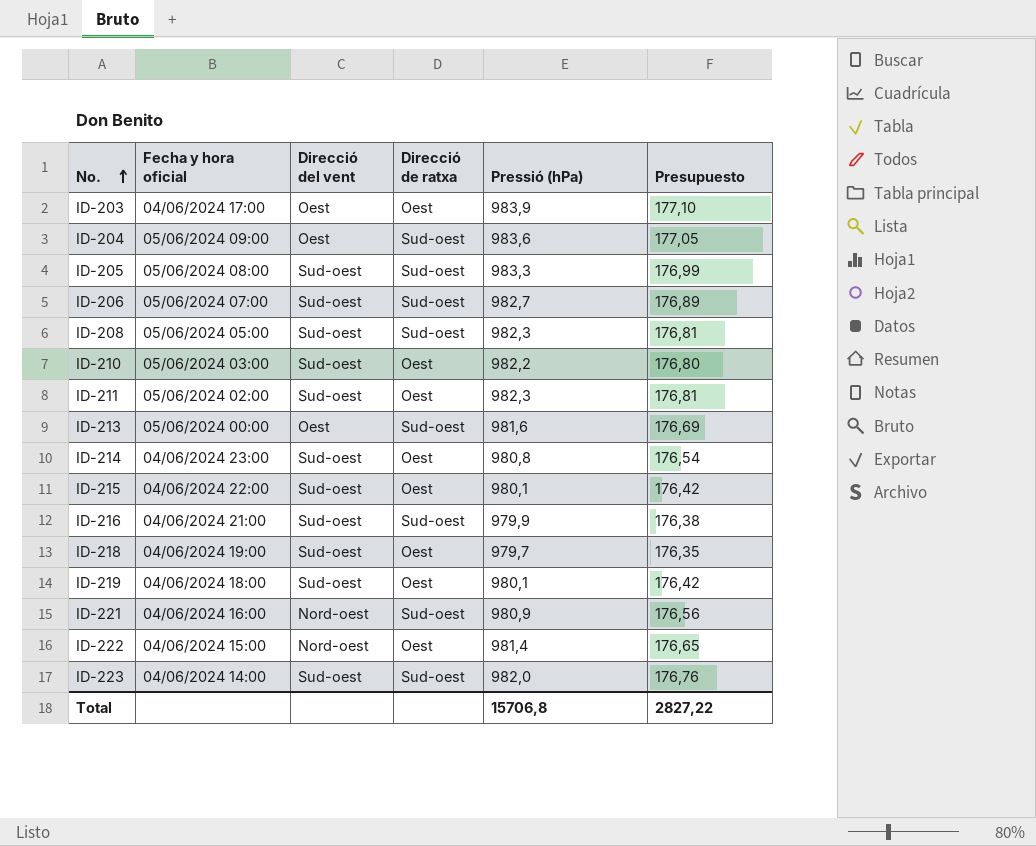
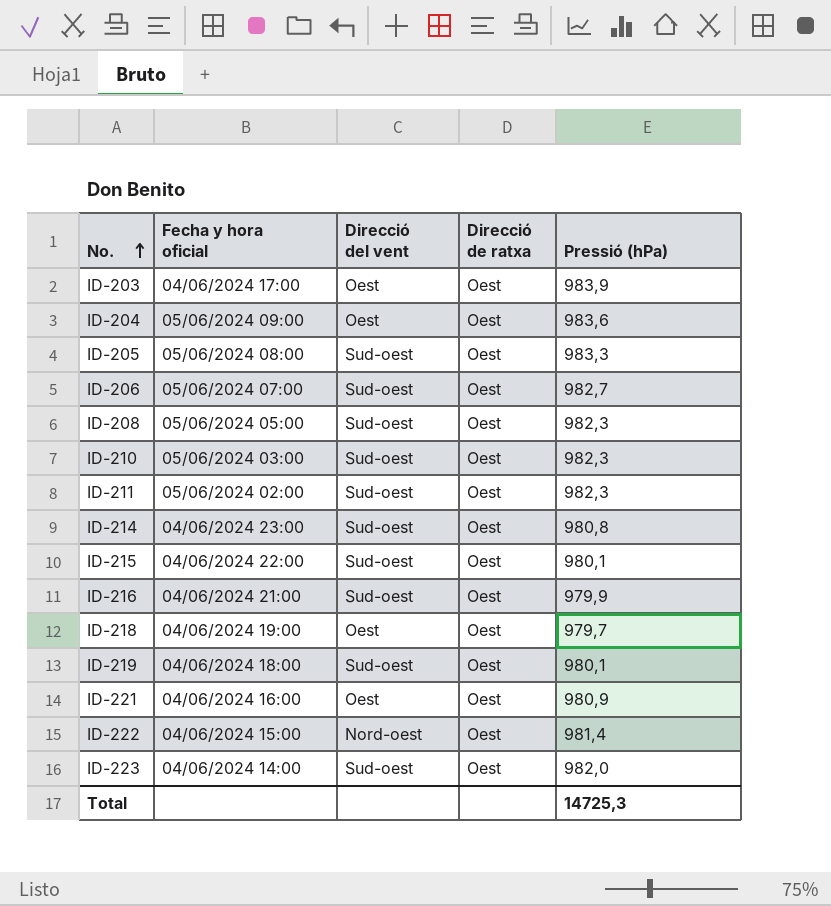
column Presupuesto | formula: [Pressió (hPa)] * 0,18 -> none
row ID-213: 05/06/2024 00:00 | Oest | Sud-oest | 981,6 | 176,69 -> none
ID-204 | Direcció de ratxa: Sud-oest -> Oest
ID-205 | Direcció de ratxa: Sud-oest -> Oest
ID-206 | Direcció de ratxa: Sud-oest -> Oest
ID-208 | Direcció de ratxa: Sud-oest -> Oest
ID-210 | Pressió (hPa): 982,2 -> 982,3
ID-216 | Direcció de ratxa: Sud-oest -> Oest
ID-218 | Direcció del vent: Sud-oest -> Oest
ID-221 | Direcció del vent: Nord-oest -> Oest
ID-221 | Direcció de ratxa: Sud-oest -> Oest
ID-223 | Direcció de ratxa: Sud-oest -> Oest
Total | Pressió (hPa): 15706,8 -> 14725,3

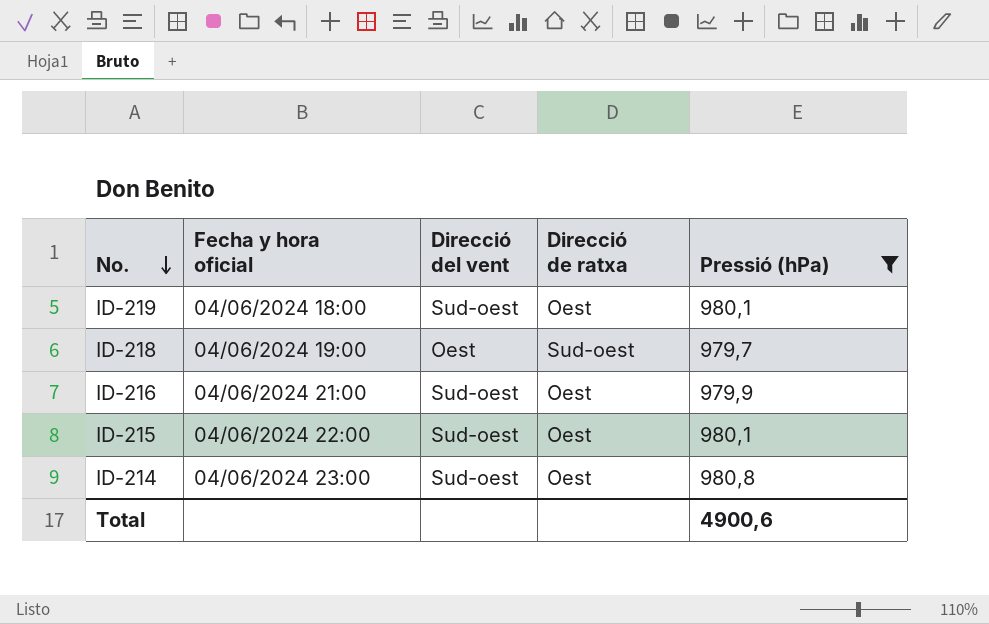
filter: none -> Pressió (hPa) <= 980,8
row order: No. ascending -> No. descending
ID-218 | Direcció de ratxa: Oest -> Sud-oest
Total | Pressió (hPa): 14725,3 -> 4900,6

